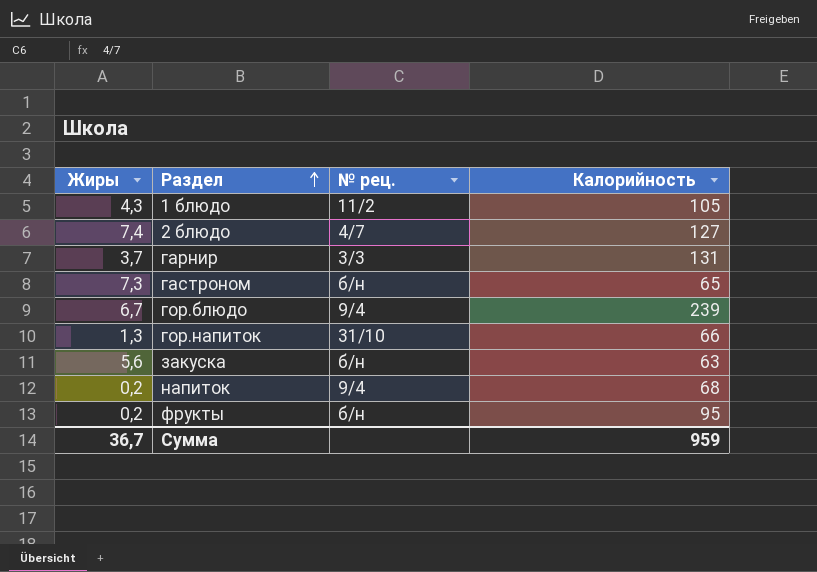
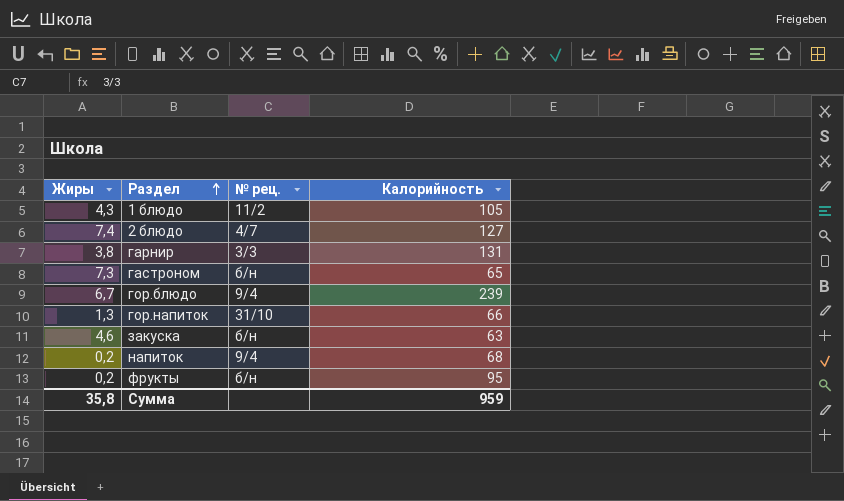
гарнир | Жиры: 3,7 -> 3,8
закуска | Жиры: 5,6 -> 4,6
Сумма | Жиры: 36,7 -> 35,8

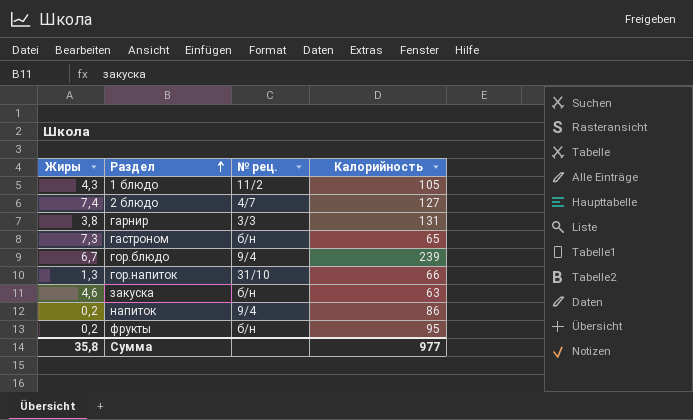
напиток | Калорийность: 68 -> 86
Сумма | Калорийность: 959 -> 977

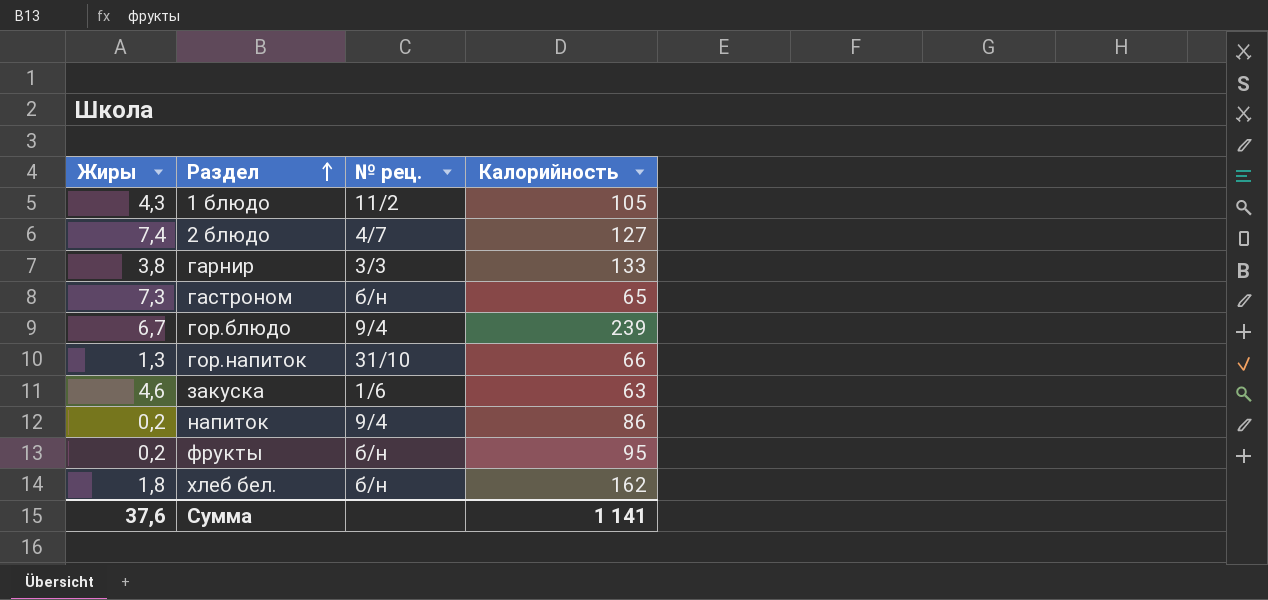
гарнир | Калорийность: 131 -> 133
закуска | № рец.: б/н -> 1/6
row хлеб бел.: none -> 1,8 | б/н | 162
Сумма | Жиры: 35,8 -> 37,6
Сумма | Калорийность: 977 -> 1 141

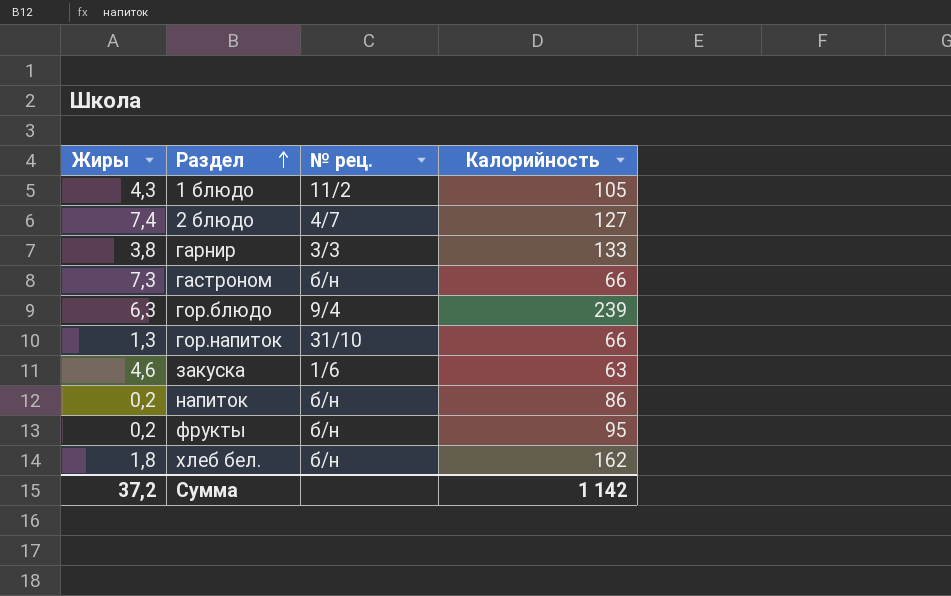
гастроном | Калорийность: 65 -> 66
гор.блюдо | Жиры: 6,7 -> 6,3
напиток | № рец.: 9/4 -> б/н
Сумма | Жиры: 37,6 -> 37,2
Сумма | Калорийность: 1 141 -> 1 142

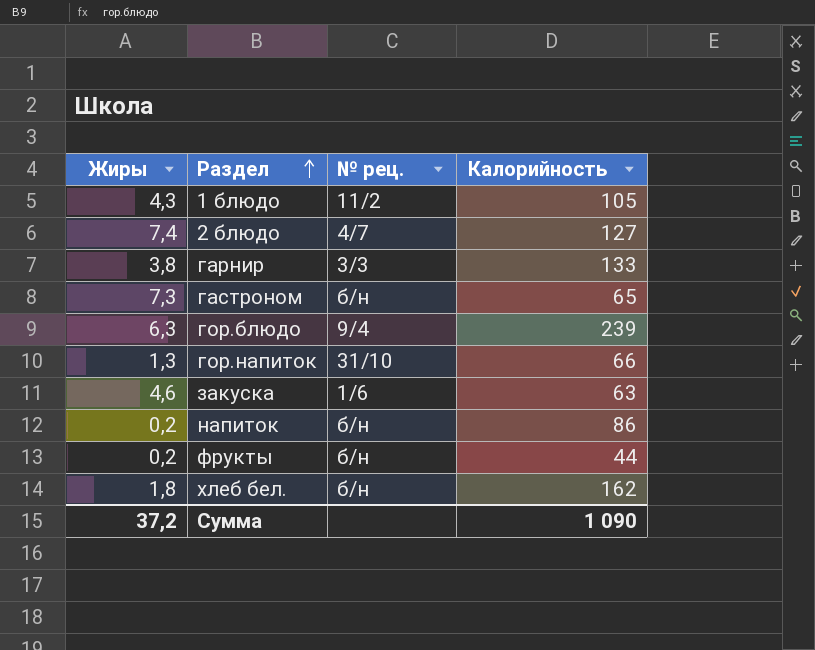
гастроном | Калорийность: 66 -> 65
фрукты | Калорийность: 95 -> 44
Сумма | Калорийность: 1 142 -> 1 090

